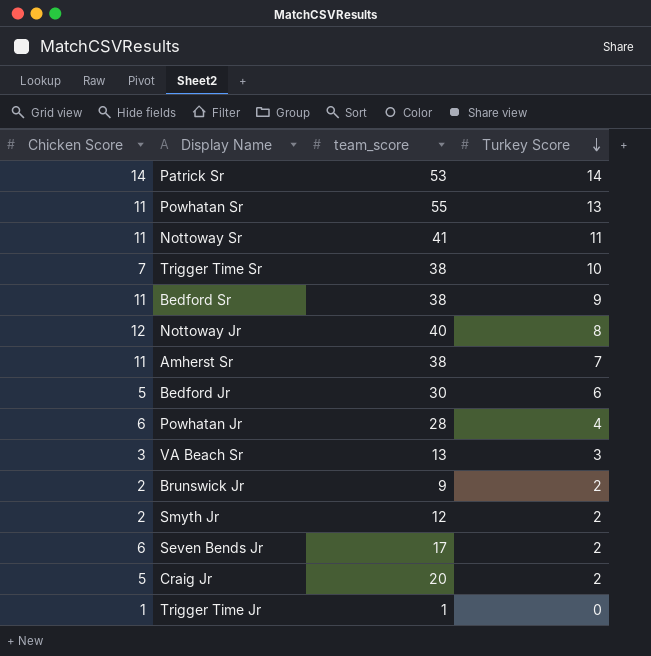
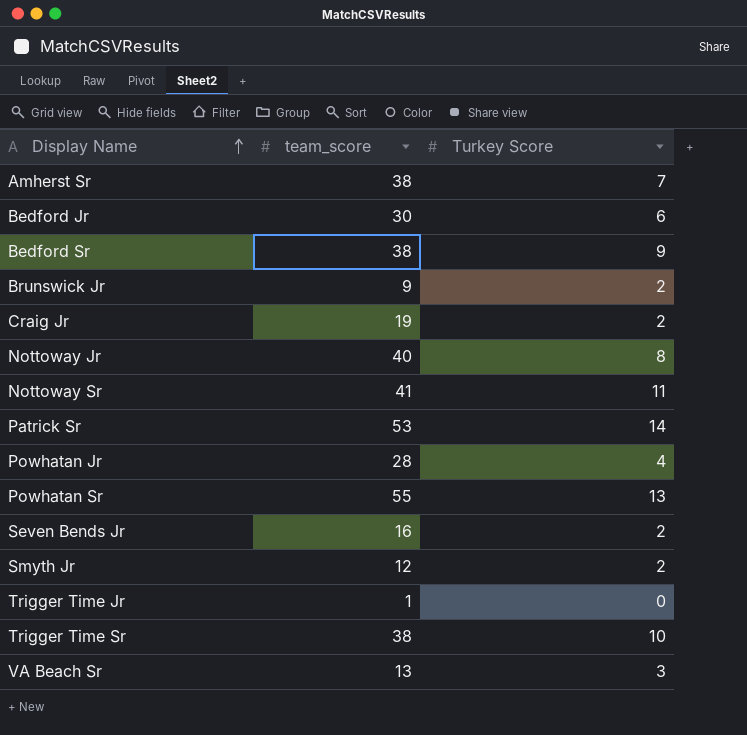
row order: Turkey Score descending -> Display Name ascending
column Chicken Score | position: 1 -> none
Craig Jr | team_score: 20 -> 19
Seven Bends Jr | team_score: 17 -> 16

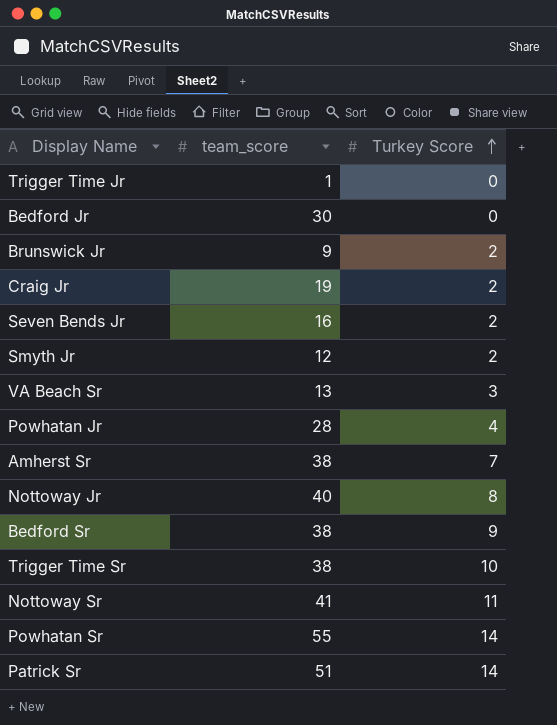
row order: Display Name ascending -> Turkey Score ascending
Bedford Jr | Turkey Score: 6 -> 0
Powhatan Sr | Turkey Score: 13 -> 14
Patrick Sr | team_score: 53 -> 51

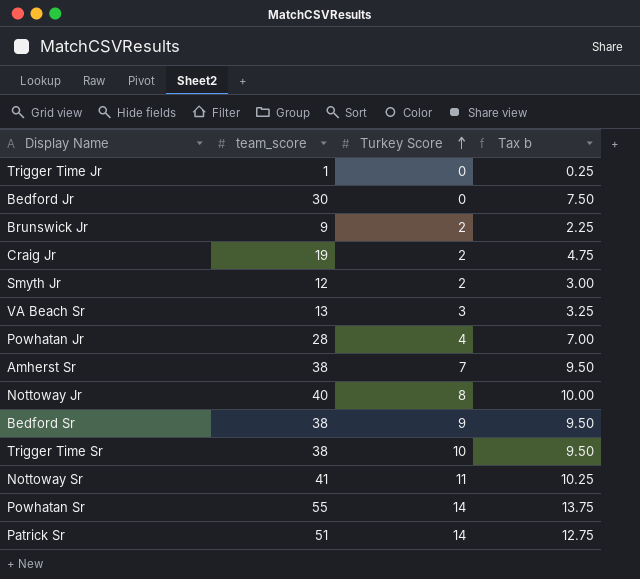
column Tax b | formula: none -> [team_score] * 0.25
row Seven Bends Jr: 16 | 2 -> none

